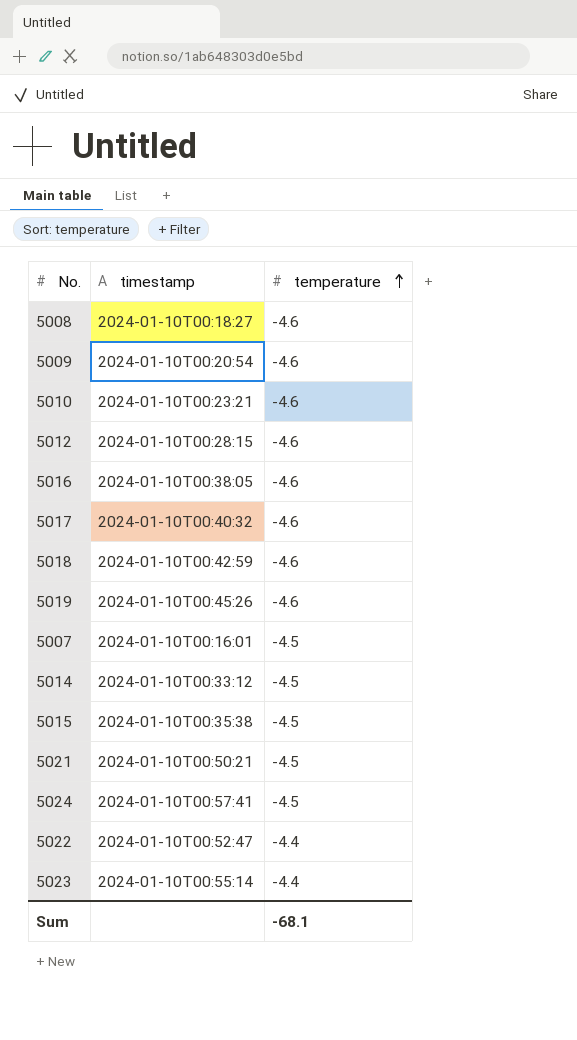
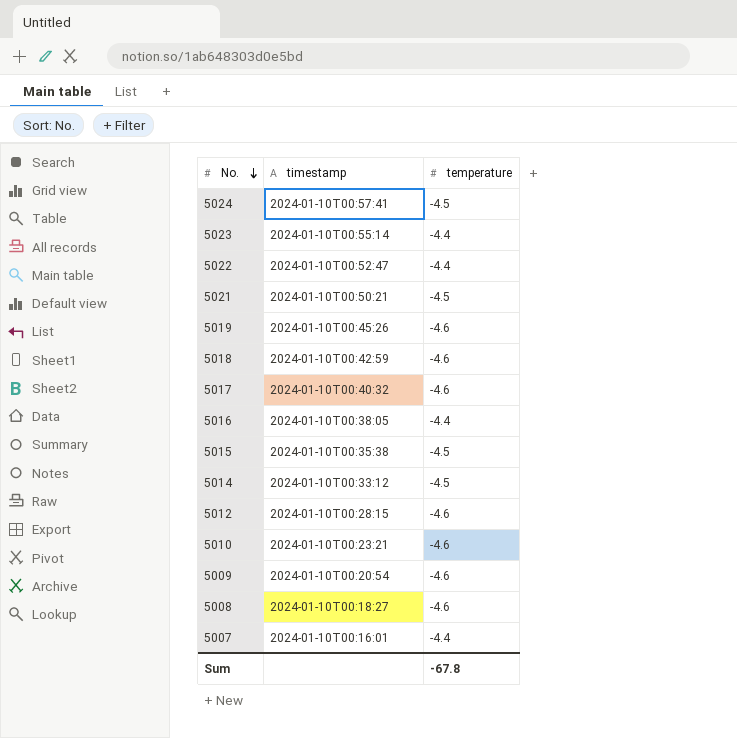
row order: temperature ascending -> No. descending
5016 | temperature: -4.6 -> -4.4
5007 | temperature: -4.5 -> -4.4
Sum | temperature: -68.1 -> -67.8

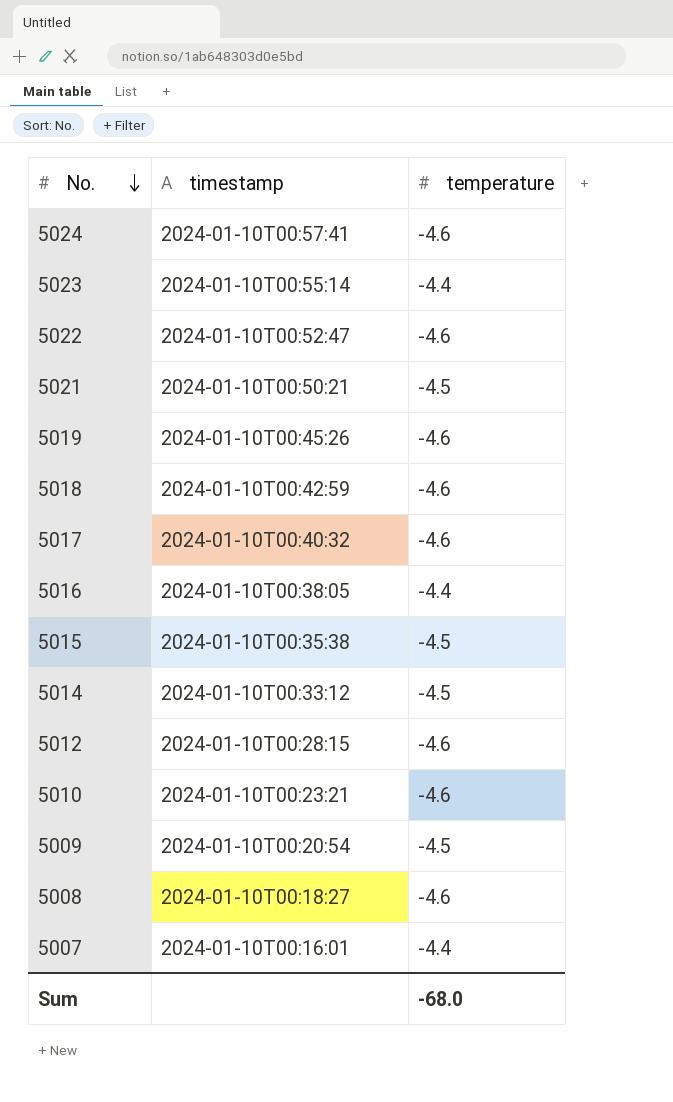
5024 | temperature: -4.5 -> -4.6
5022 | temperature: -4.4 -> -4.6
5009 | temperature: -4.6 -> -4.5
Sum | temperature: -67.8 -> -68.0

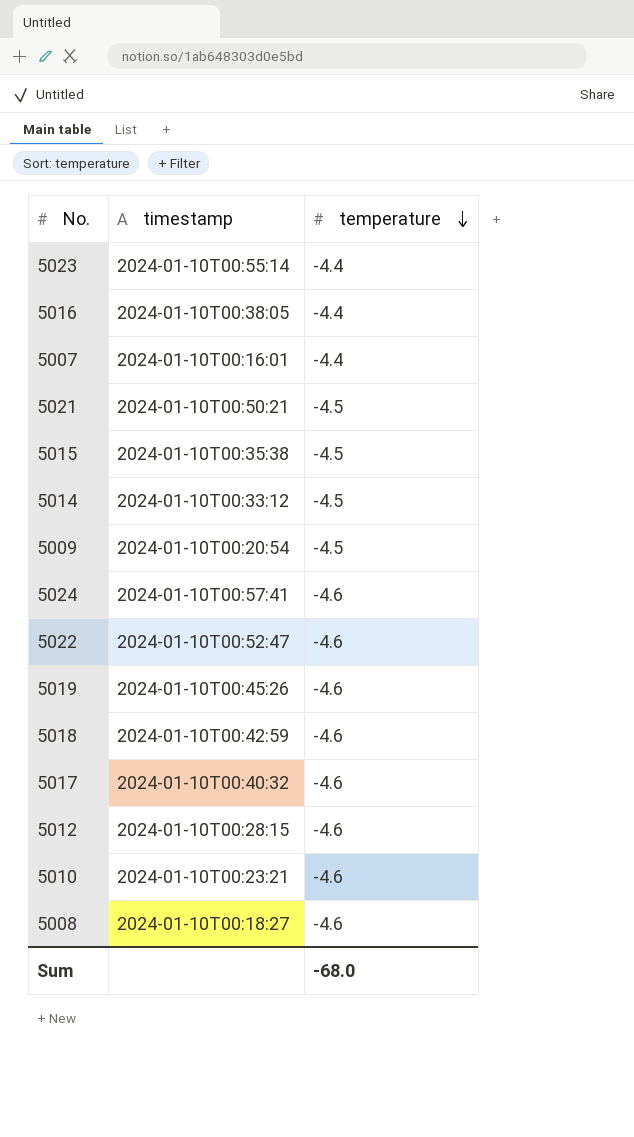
row order: No. descending -> temperature descending

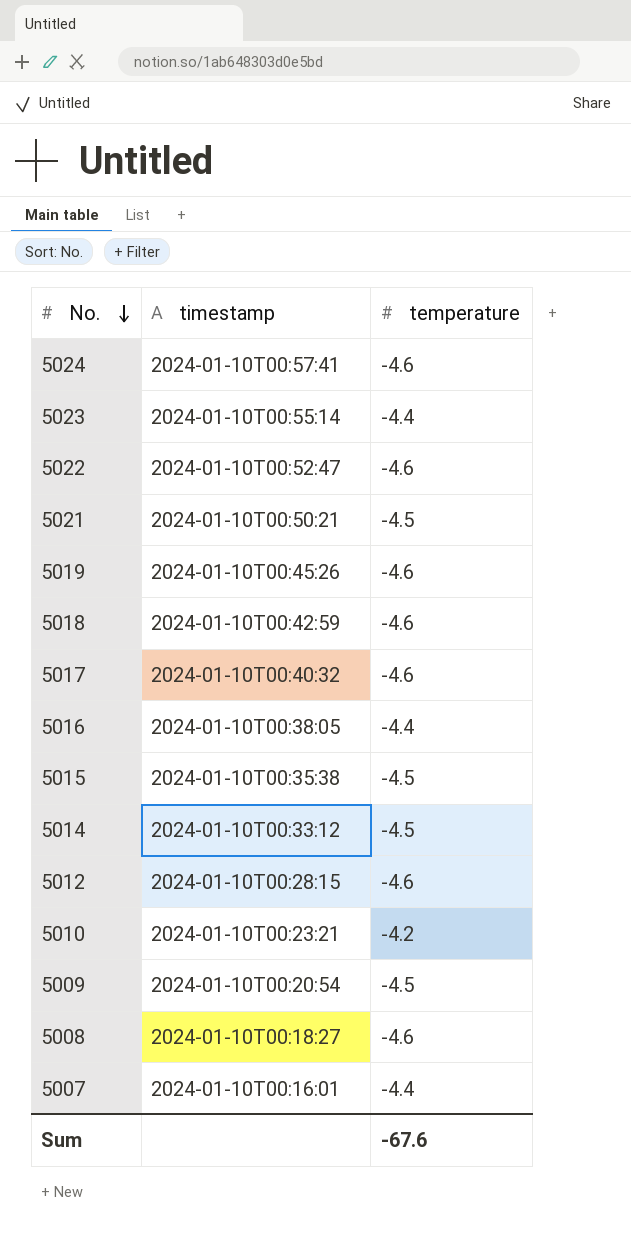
row order: temperature descending -> No. descending
5010 | temperature: -4.6 -> -4.2
Sum | temperature: -68.0 -> -67.6

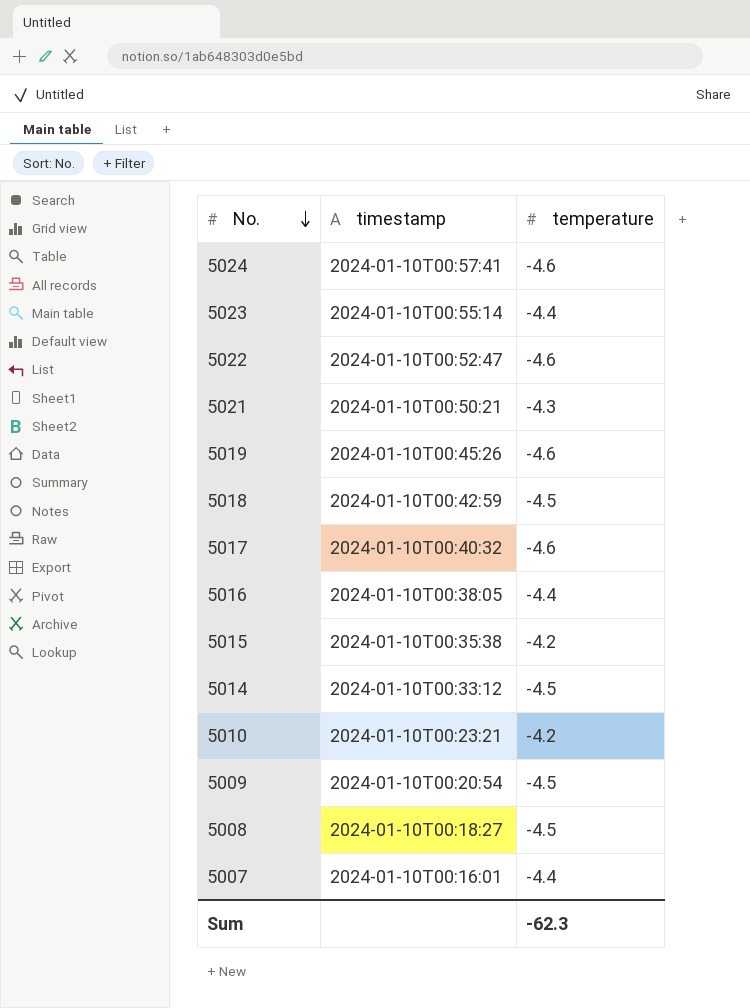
row 5012: 2024-01-10T00:28:15 | -4.6 -> none
5021 | temperature: -4.5 -> -4.3
5018 | temperature: -4.6 -> -4.5
5015 | temperature: -4.5 -> -4.2
5008 | temperature: -4.6 -> -4.5
Sum | temperature: -67.6 -> -62.3

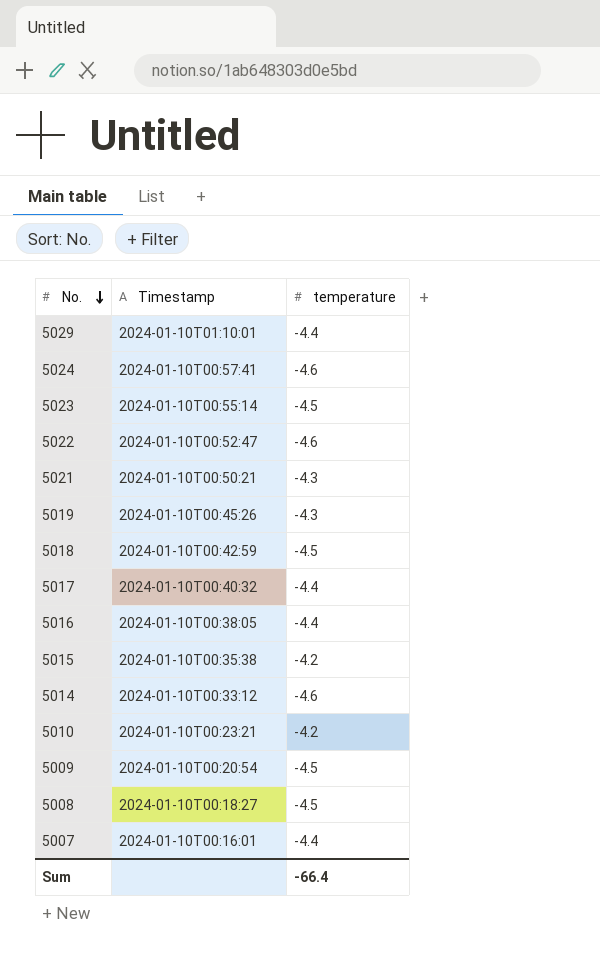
column name: timestamp -> Timestamp
row 5029: none -> 2024-01-10T01:10:01 | -4.4
5023 | temperature: -4.4 -> -4.5
5019 | temperature: -4.6 -> -4.3
5017 | temperature: -4.6 -> -4.4
5014 | temperature: -4.5 -> -4.6
Sum | temperature: -62.3 -> -66.4

